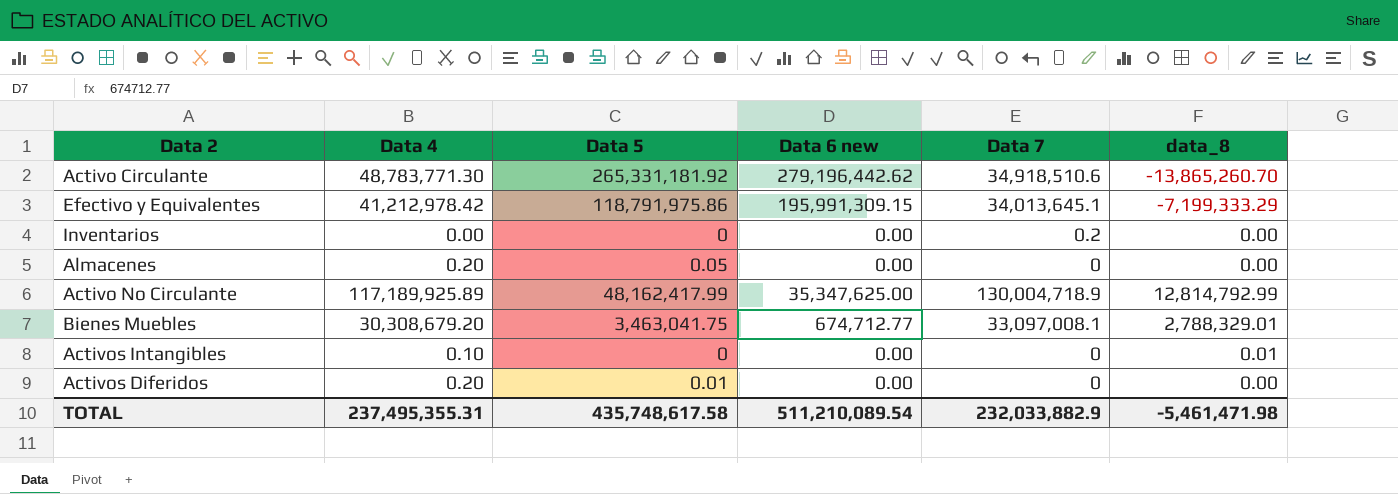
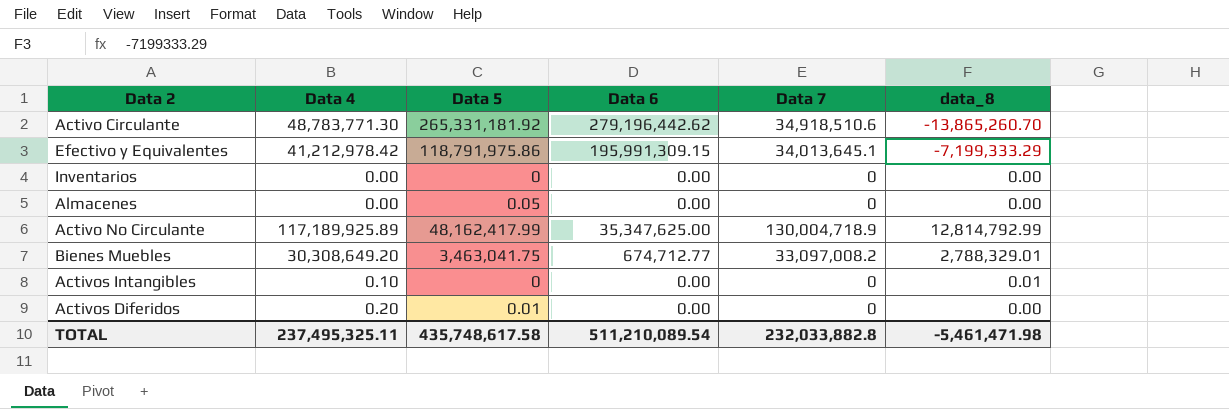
column name: Data 6 new -> Data 6
Inventarios | Data 7: 0.2 -> 0
Almacenes | Data 4: 0.20 -> 0.00
Bienes Muebles | Data 4: 30,308,679.20 -> 30,308,649.20
Bienes Muebles | Data 7: 33,097,008.1 -> 33,097,008.2
TOTAL | Data 4: 237,495,355.31 -> 237,495,325.11
TOTAL | Data 7: 232,033,882.9 -> 232,033,882.8

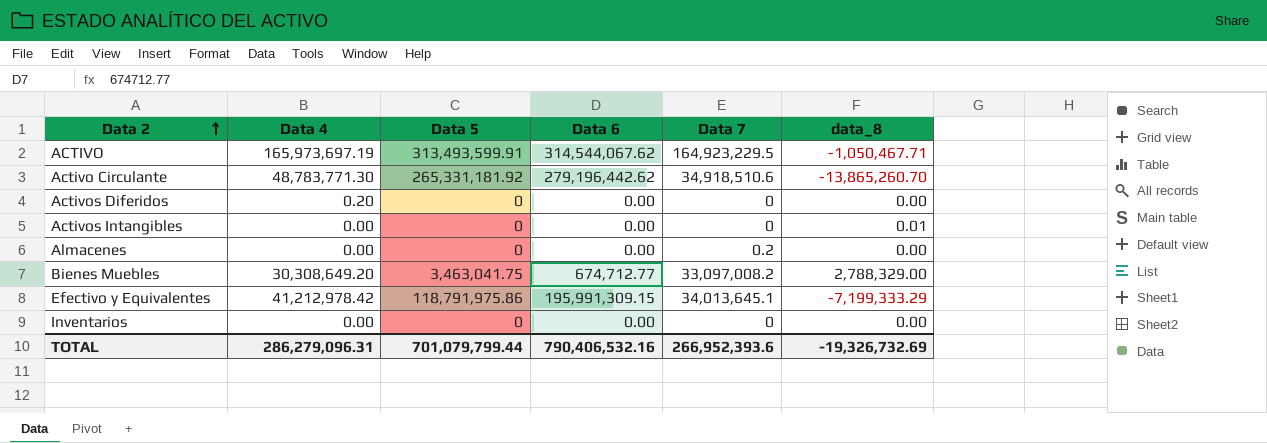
row order: none -> Data 2 ascending
row Activo No Circulante: 117,189,925.89 | 48,162,417.99 | 35,347,625.00 | 130,004,718.9 | 12,814,792.99 -> none
row ACTIVO: none -> 165,973,697.19 | 313,493,599.91 | 314,544,067.62 | 164,923,229.5 | -1,050,467.71
Activos Diferidos | Data 5: 0.01 -> 0
Activos Intangibles | Data 4: 0.10 -> 0.00
Almacenes | Data 5: 0.05 -> 0
Almacenes | Data 7: 0 -> 0.2
Bienes Muebles | data_8: 2,788,329.01 -> 2,788,329.00
TOTAL | Data 4: 237,495,325.11 -> 286,279,096.31
TOTAL | Data 5: 435,748,617.58 -> 701,079,799.44
TOTAL | Data 6: 511,210,089.54 -> 790,406,532.16
TOTAL | Data 7: 232,033,882.8 -> 266,952,393.6
TOTAL | data_8: -5,461,471.98 -> -19,326,732.69

